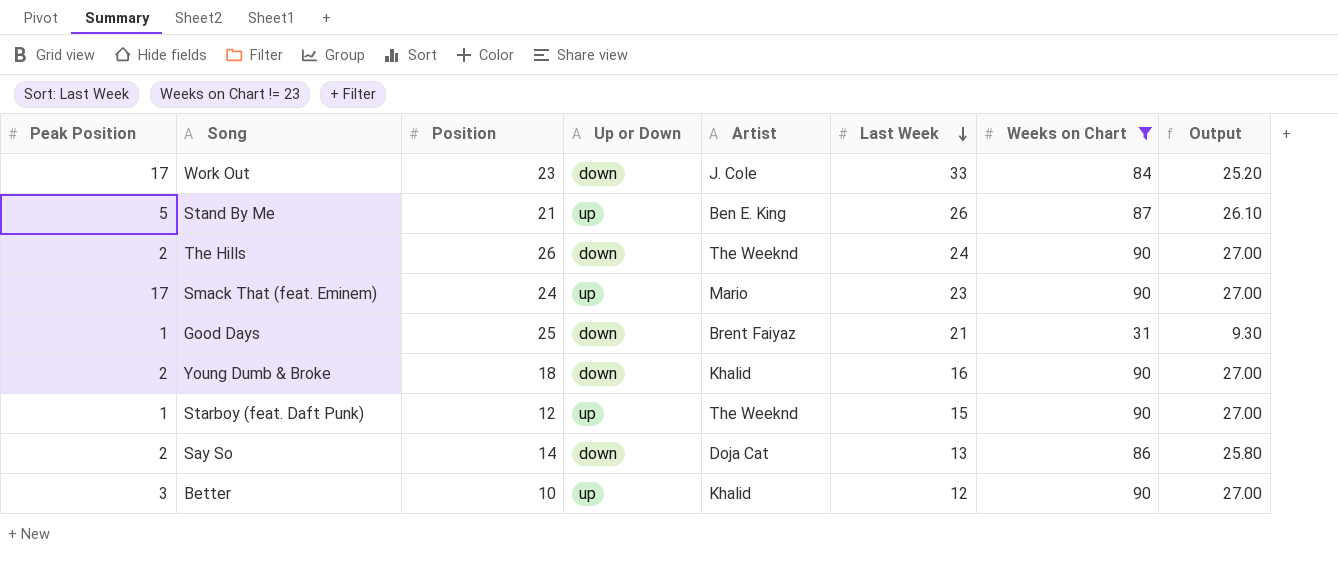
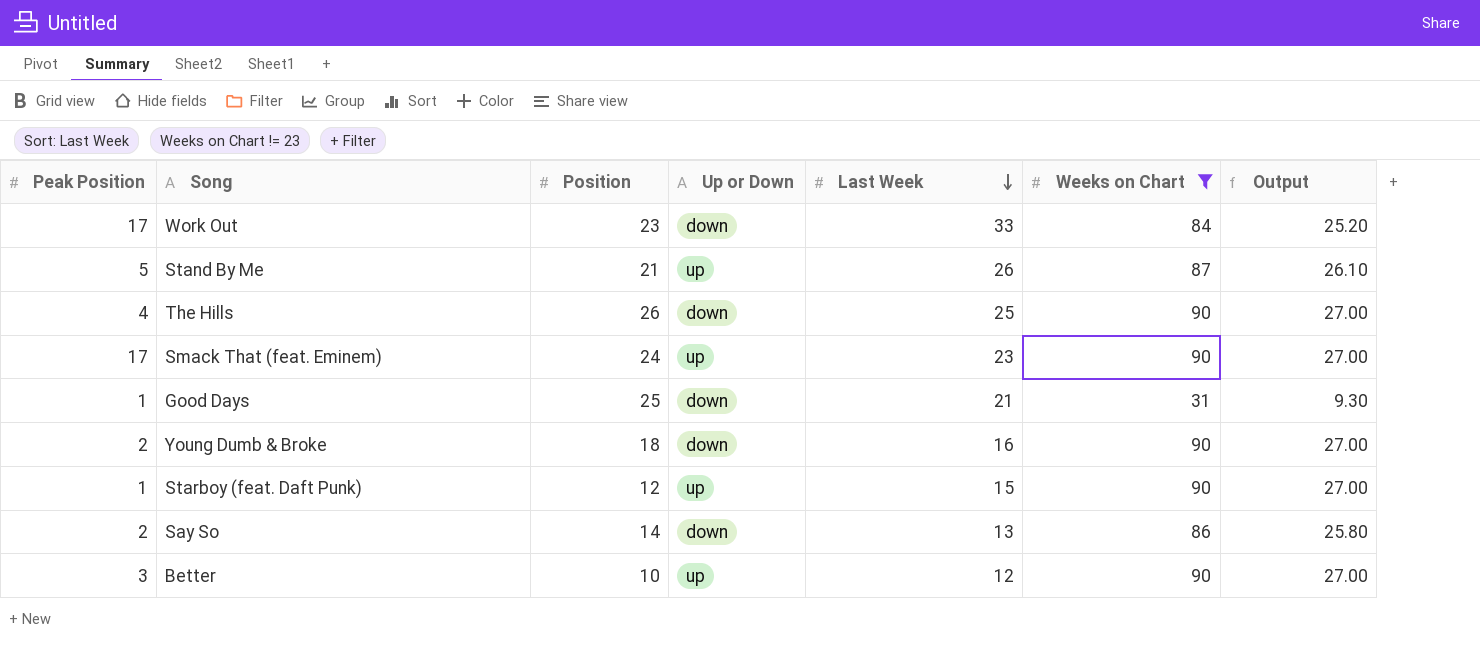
column Artist | position: 5 -> none
The Hills | Peak Position: 2 -> 4
The Hills | Last Week: 24 -> 25

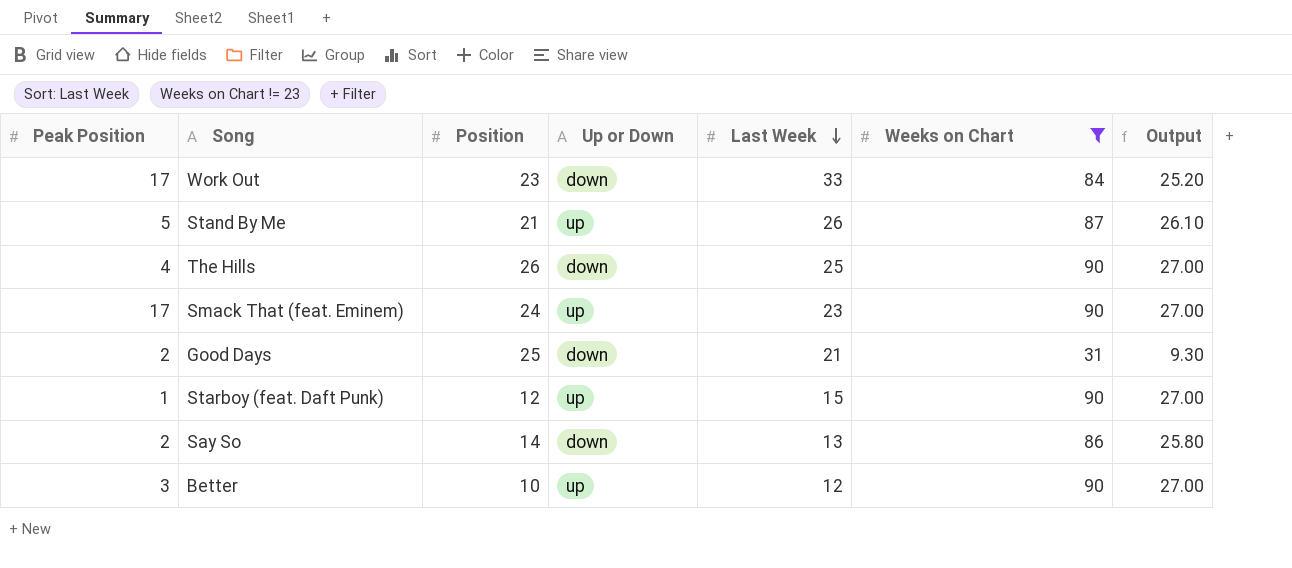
row Young Dumb & Broke: 2 | 18 | down | 16 | 90 | 27.00 -> none
Good Days | Peak Position: 1 -> 2

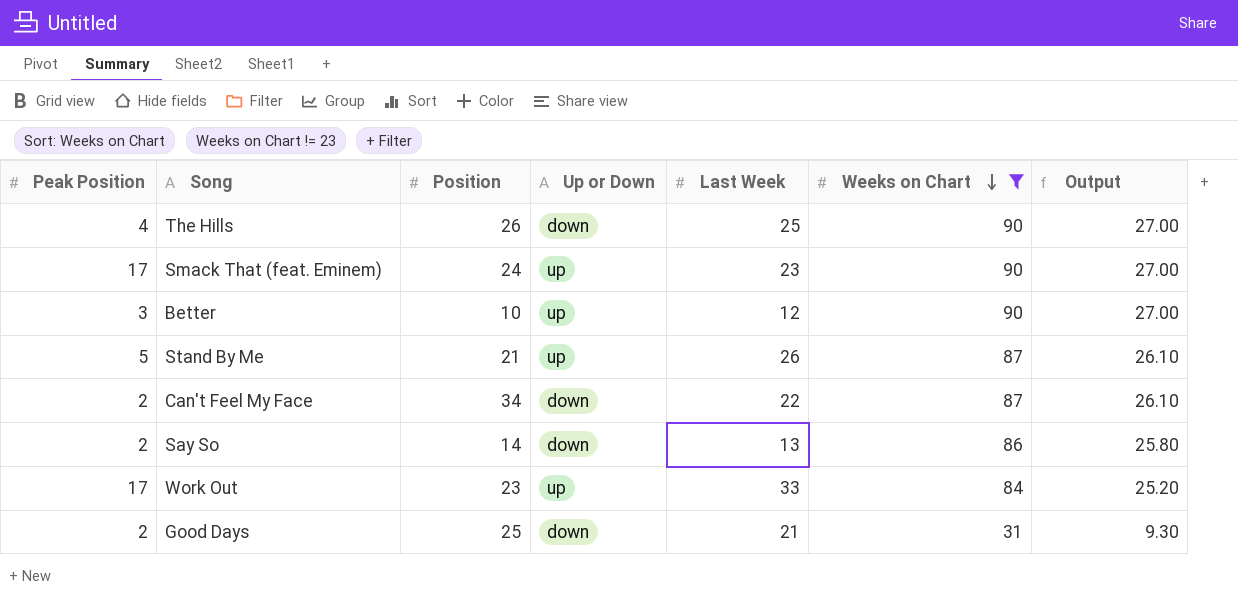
row order: Last Week descending -> Weeks on Chart descending
row Starboy (feat. Daft Punk): 1 | 12 | up | 15 | 90 | 27.00 -> none
row Can't Feel My Face: none -> 2 | 34 | down | 22 | 87 | 26.10
Work Out | Up or Down: down -> up

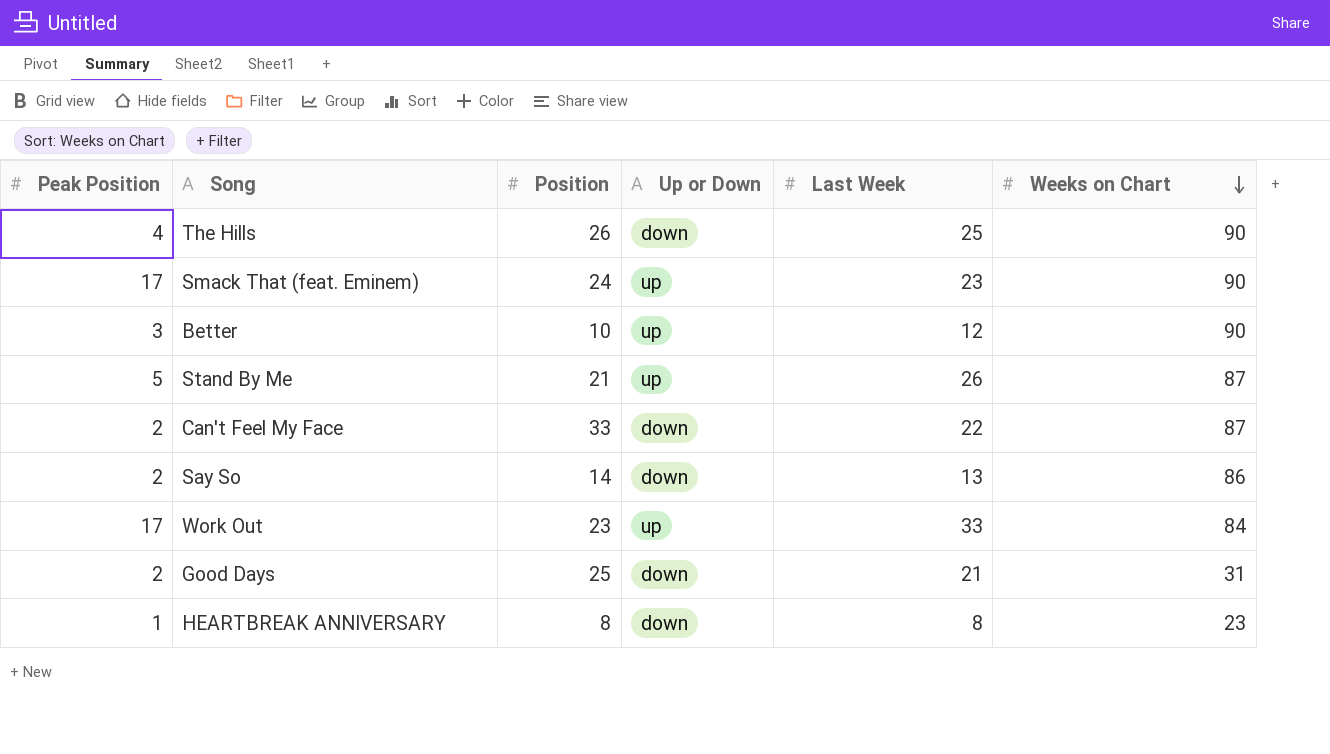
filter: Weeks on Chart != 23 -> none
column Output | formula: [Weeks on Chart] * 0.3 -> none
Can't Feel My Face | Position: 34 -> 33

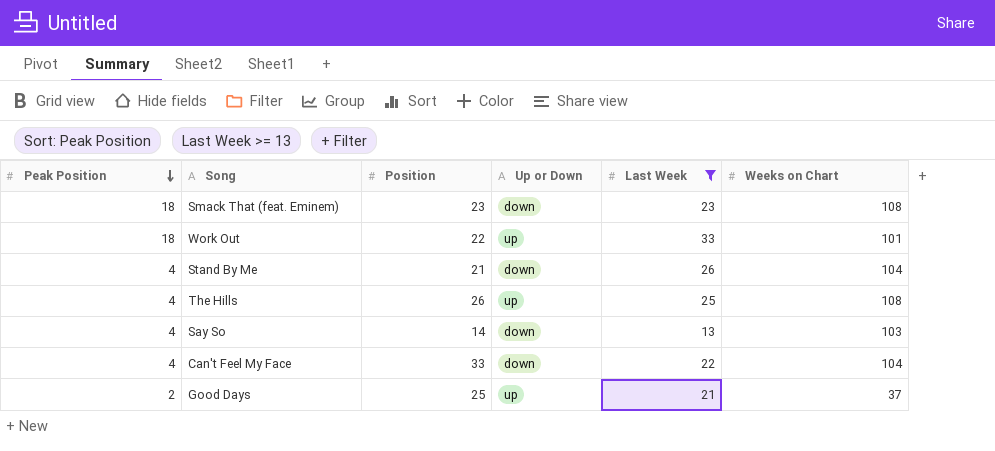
filter: none -> Last Week >= 13
row order: Weeks on Chart descending -> Peak Position descending
Smack That (feat. Eminem) | Peak Position: 17 -> 18
Smack That (feat. Eminem) | Position: 24 -> 23
Smack That (feat. Eminem) | Up or Down: up -> down
Smack That (feat. Eminem) | Weeks on Chart: 90 -> 108
Work Out | Peak Position: 17 -> 18
Work Out | Position: 23 -> 22
Work Out | Weeks on Chart: 84 -> 101
Stand By Me | Peak Position: 5 -> 4
Stand By Me | Up or Down: up -> down
Stand By Me | Weeks on Chart: 87 -> 104
The Hills | Up or Down: down -> up
The Hills | Weeks on Chart: 90 -> 108
Say So | Peak Position: 2 -> 4
Say So | Weeks on Chart: 86 -> 103
Can't Feel My Face | Peak Position: 2 -> 4
Can't Feel My Face | Weeks on Chart: 87 -> 104
Good Days | Up or Down: down -> up
Good Days | Weeks on Chart: 31 -> 37

